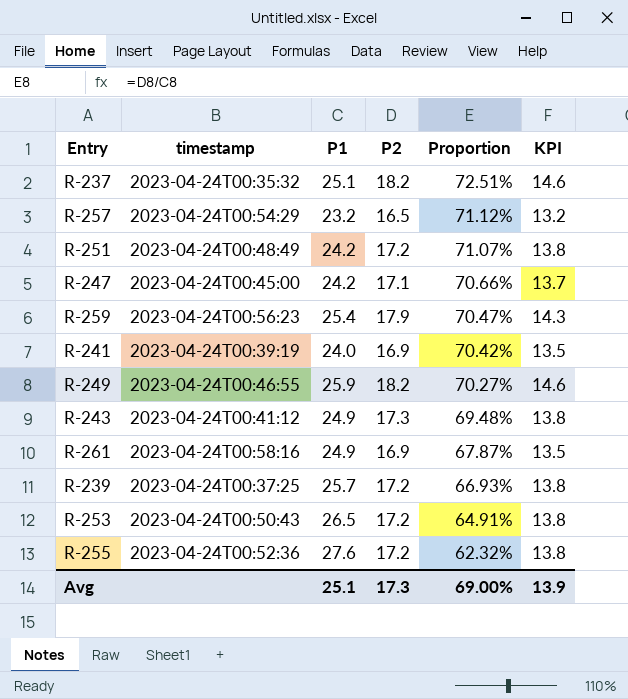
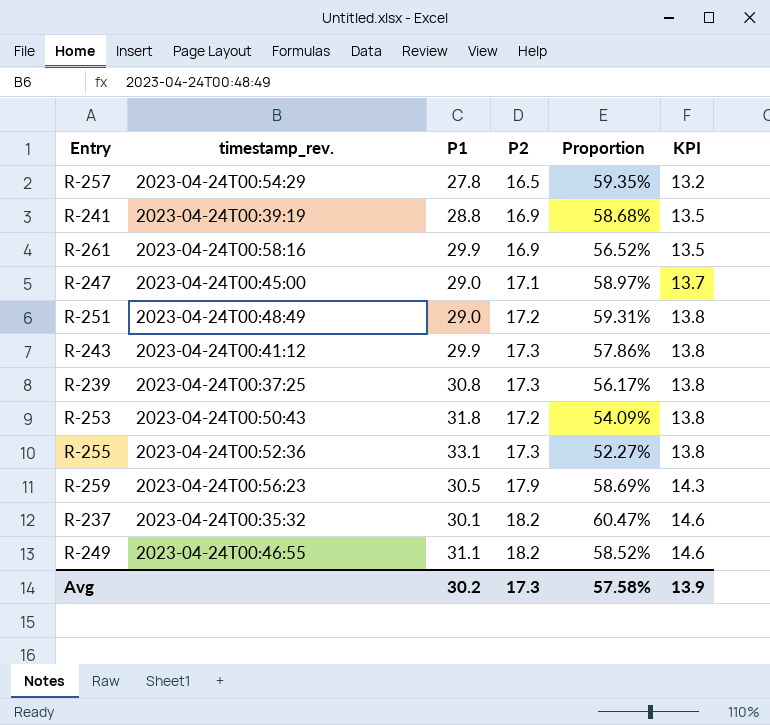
row order: Proportion descending -> KPI ascending
column name: timestamp -> timestamp_rev.
R-257 | P1: 23.2 -> 27.8
R-257 | Proportion: 71.12% -> 59.35%
R-241 | P1: 24.0 -> 28.8
R-241 | Proportion: 70.42% -> 58.68%
R-261 | P1: 24.9 -> 29.9
R-261 | Proportion: 67.87% -> 56.52%
R-247 | P1: 24.2 -> 29.0
R-247 | Proportion: 70.66% -> 58.97%
R-251 | P1: 24.2 -> 29.0
R-251 | Proportion: 71.07% -> 59.31%
R-243 | P1: 24.9 -> 29.9
R-243 | Proportion: 69.48% -> 57.86%
R-239 | P1: 25.7 -> 30.8
R-239 | P2: 17.2 -> 17.3
R-239 | Proportion: 66.93% -> 56.17%
R-253 | P1: 26.5 -> 31.8
R-253 | Proportion: 64.91% -> 54.09%
R-255 | P1: 27.6 -> 33.1
R-255 | P2: 17.2 -> 17.3
R-255 | Proportion: 62.32% -> 52.27%
R-259 | P1: 25.4 -> 30.5
R-259 | Proportion: 70.47% -> 58.69%
R-237 | P1: 25.1 -> 30.1
R-237 | Proportion: 72.51% -> 60.47%
R-249 | P1: 25.9 -> 31.1
R-249 | Proportion: 70.27% -> 58.52%
Avg | P1: 25.1 -> 30.2
Avg | Proportion: 69.00% -> 57.58%

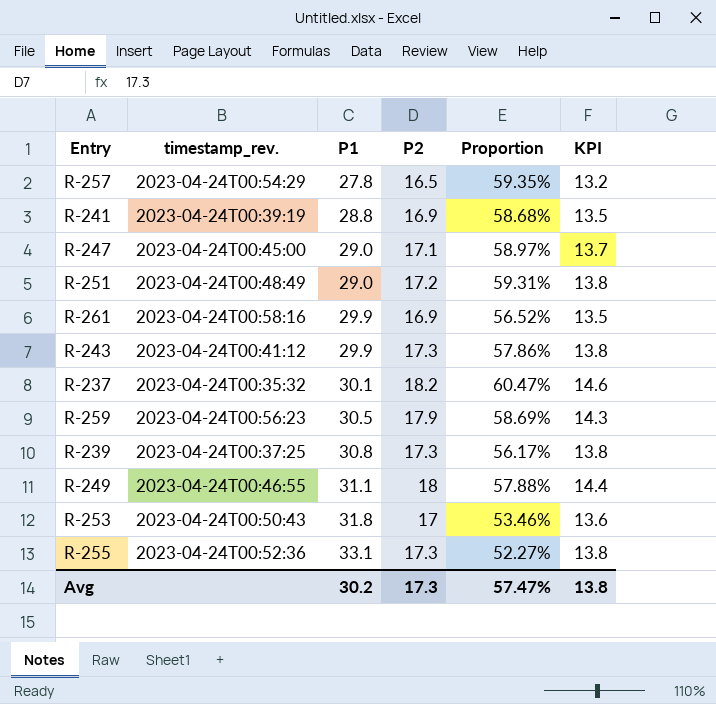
row order: KPI ascending -> P1 ascending
R-249 | P2: 18.2 -> 18
R-249 | Proportion: 58.52% -> 57.88%
R-249 | KPI: 14.6 -> 14.4
R-253 | P2: 17.2 -> 17
R-253 | Proportion: 54.09% -> 53.46%
R-253 | KPI: 13.8 -> 13.6
Avg | Proportion: 57.58% -> 57.47%
Avg | KPI: 13.9 -> 13.8

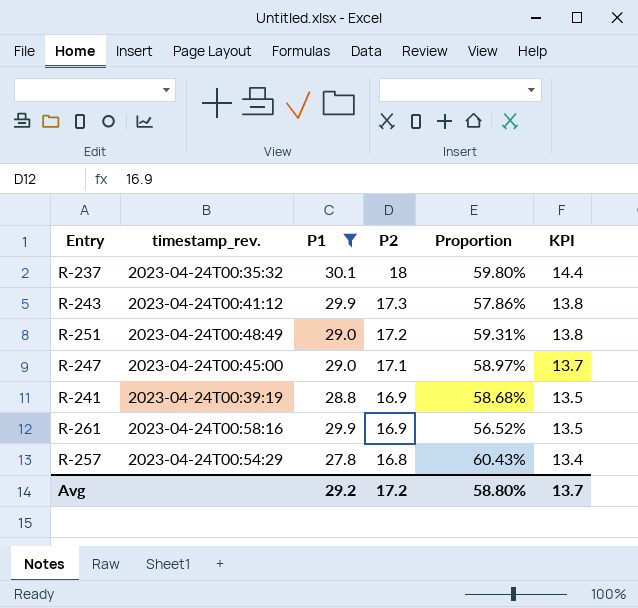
filter: none -> P1 <= 30.1
row order: P1 ascending -> P2 descending
R-237 | P2: 18.2 -> 18
R-237 | Proportion: 60.47% -> 59.80%
R-237 | KPI: 14.6 -> 14.4
R-257 | P2: 16.5 -> 16.8
R-257 | Proportion: 59.35% -> 60.43%
R-257 | KPI: 13.2 -> 13.4
Avg | P1: 30.2 -> 29.2
Avg | P2: 17.3 -> 17.2
Avg | Proportion: 57.47% -> 58.80%
Avg | KPI: 13.8 -> 13.7

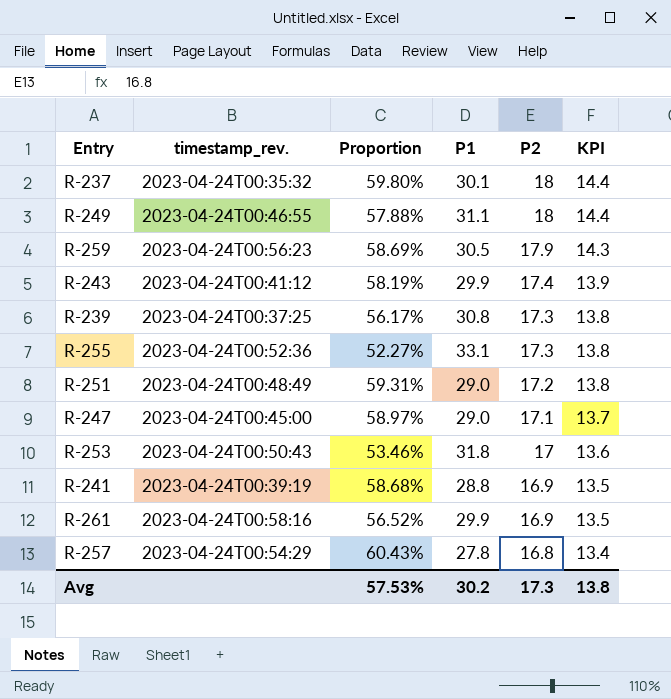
filter: P1 <= 30.1 -> none
column Proportion | position: 5 -> 3
R-243 | Proportion: 57.86% -> 58.19%
R-243 | P2: 17.3 -> 17.4
R-243 | KPI: 13.8 -> 13.9
Avg | Proportion: 58.80% -> 57.53%
Avg | P1: 29.2 -> 30.2
Avg | P2: 17.2 -> 17.3
Avg | KPI: 13.7 -> 13.8

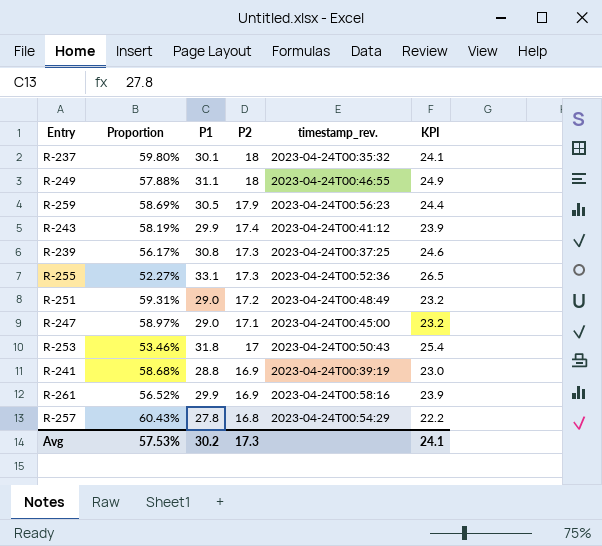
column timestamp_rev. | position: 2 -> 5
column KPI | formula: [P2] * 0.8 -> [P1] * 0.8
Avg | KPI: 13.8 -> 24.1

